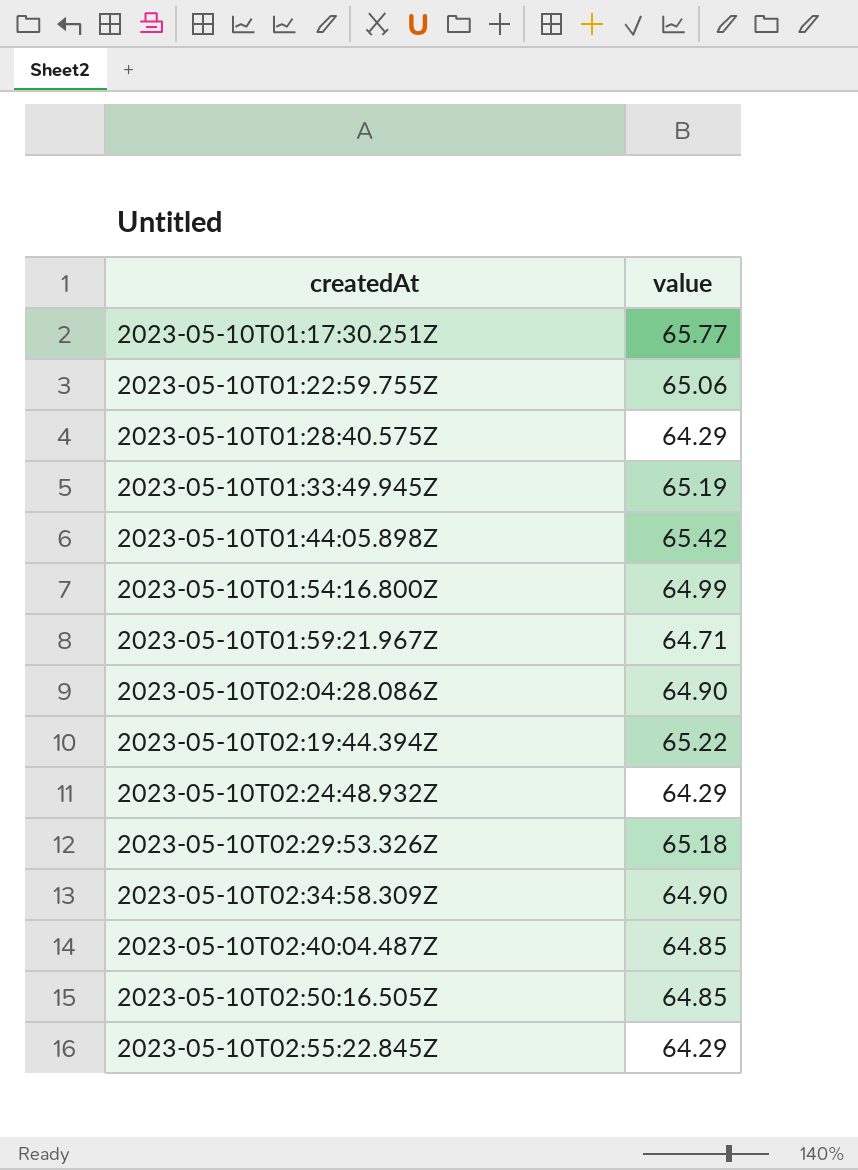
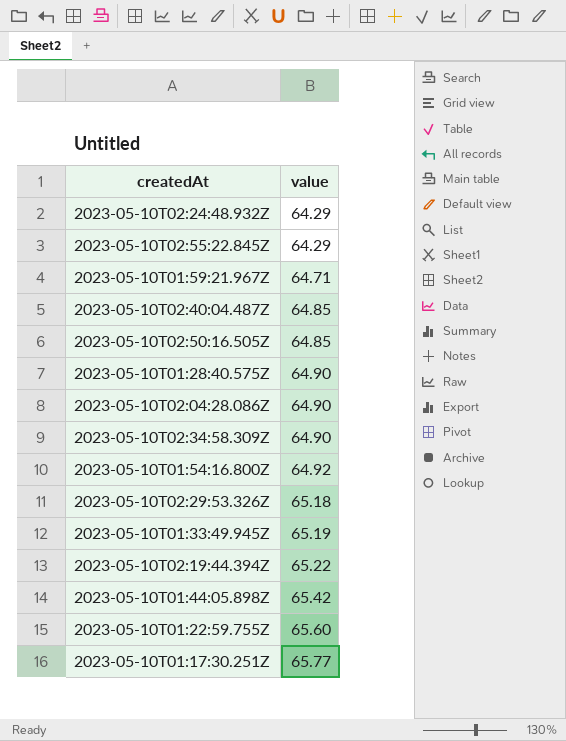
row order: createdAt ascending -> value ascending
2023-05-10T01:28:40.575Z | value: 64.29 -> 64.90
2023-05-10T01:54:16.800Z | value: 64.99 -> 64.92
2023-05-10T01:22:59.755Z | value: 65.06 -> 65.60

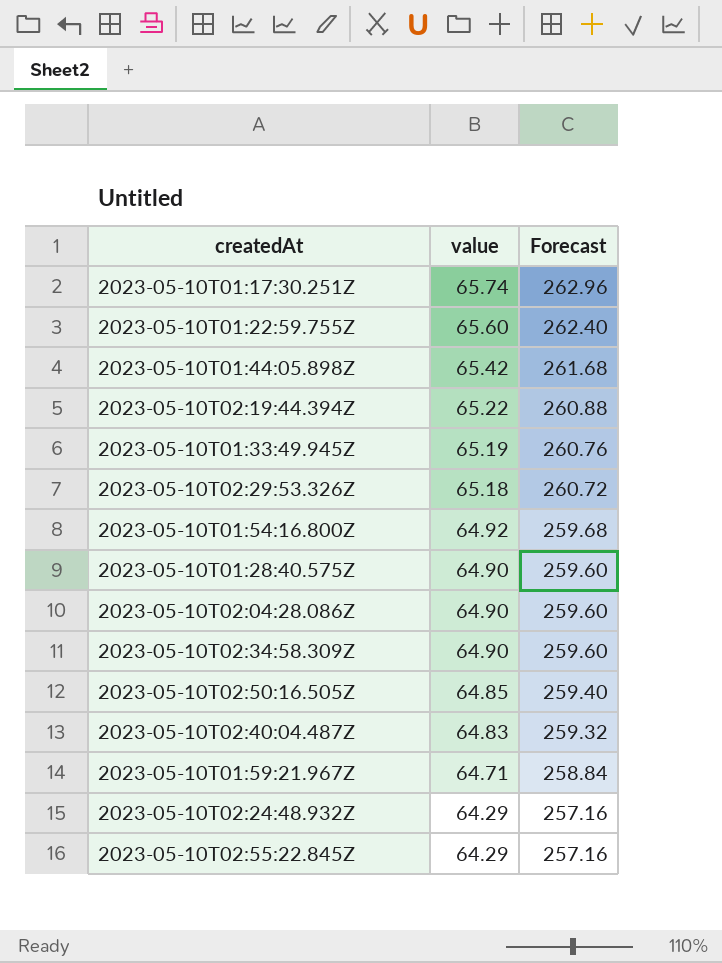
row order: value ascending -> value descending
column Forecast | formula: none -> [value] * 4
2023-05-10T01:17:30.251Z | value: 65.77 -> 65.74
2023-05-10T02:40:04.487Z | value: 64.85 -> 64.83

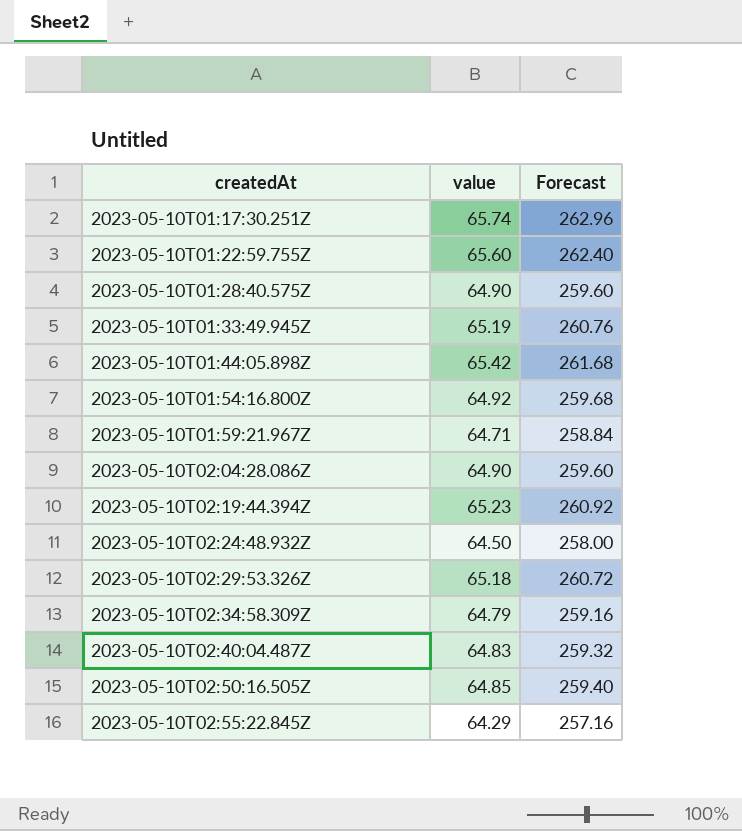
row order: value descending -> createdAt ascending
2023-05-10T02:19:44.394Z | value: 65.22 -> 65.23
2023-05-10T02:19:44.394Z | Forecast: 260.88 -> 260.92
2023-05-10T02:24:48.932Z | value: 64.29 -> 64.50
2023-05-10T02:24:48.932Z | Forecast: 257.16 -> 258.00
2023-05-10T02:34:58.309Z | value: 64.90 -> 64.79
2023-05-10T02:34:58.309Z | Forecast: 259.60 -> 259.16

